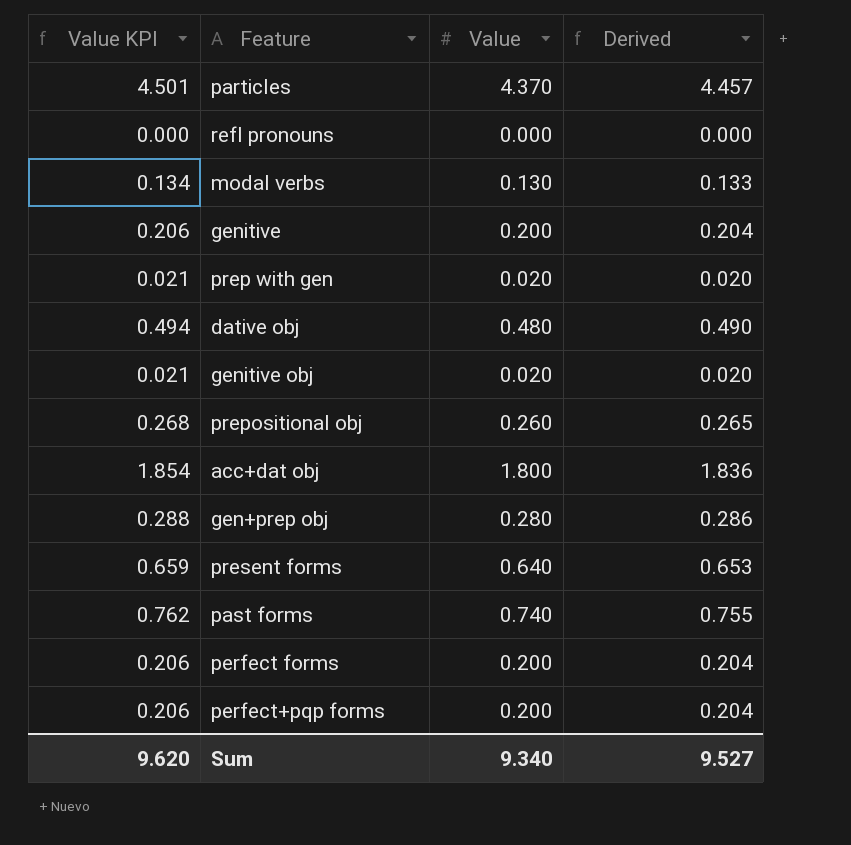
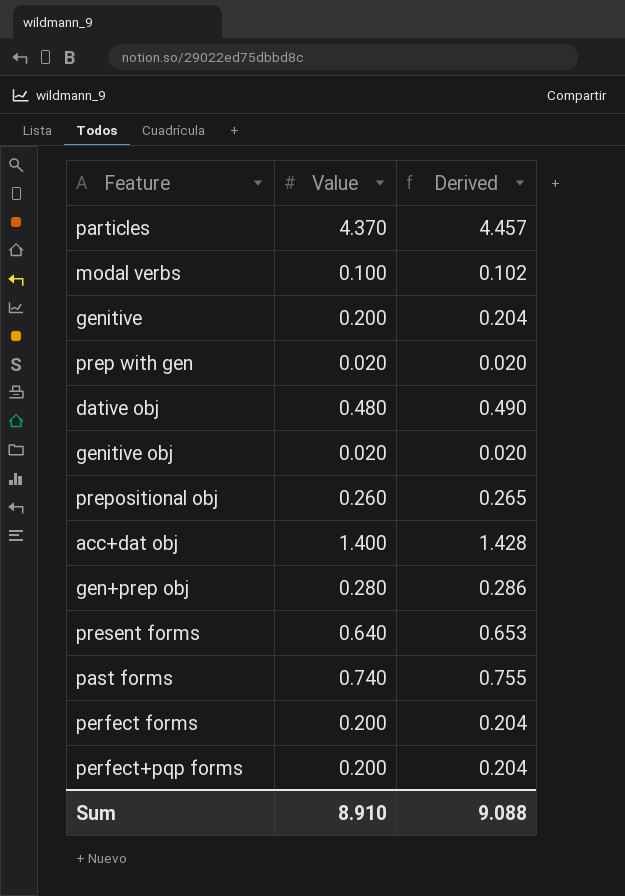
column Value KPI | formula: [Value] * 1.03 -> none
row refl pronouns: 0.000 | 0.000 | 0.000 -> none
modal verbs | Value: 0.130 -> 0.100
modal verbs | Derived: 0.133 -> 0.102
acc+dat obj | Value: 1.800 -> 1.400
acc+dat obj | Derived: 1.836 -> 1.428
Sum | Value: 9.340 -> 8.910
Sum | Derived: 9.527 -> 9.088

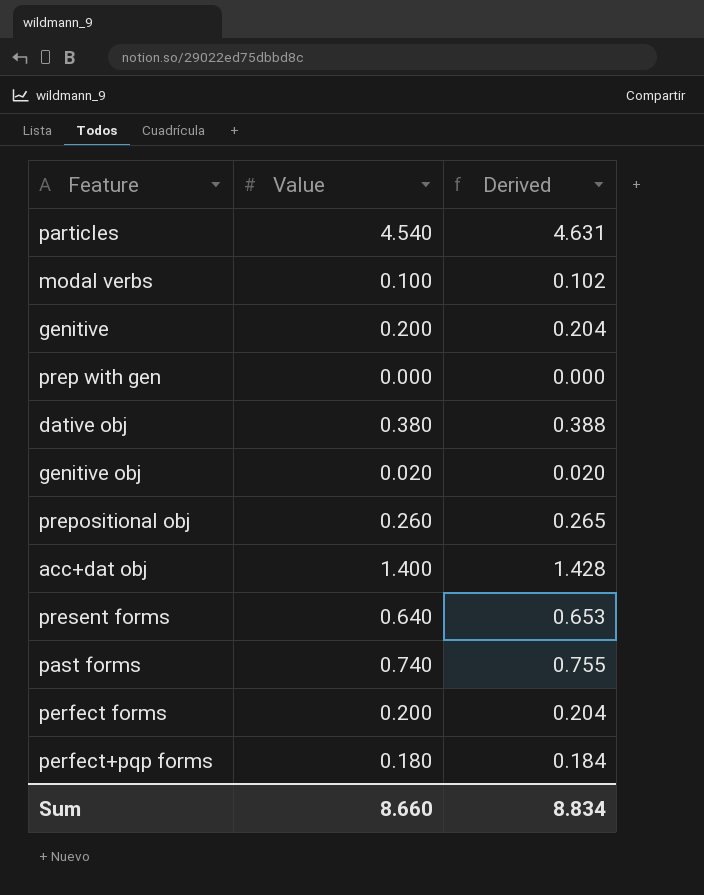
row gen+prep obj: 0.280 | 0.286 -> none
particles | Value: 4.370 -> 4.540
particles | Derived: 4.457 -> 4.631
prep with gen | Value: 0.020 -> 0.000
prep with gen | Derived: 0.020 -> 0.000
dative obj | Value: 0.480 -> 0.380
dative obj | Derived: 0.490 -> 0.388
perfect+pqp forms | Value: 0.200 -> 0.180
perfect+pqp forms | Derived: 0.204 -> 0.184
Sum | Value: 8.910 -> 8.660
Sum | Derived: 9.088 -> 8.834

